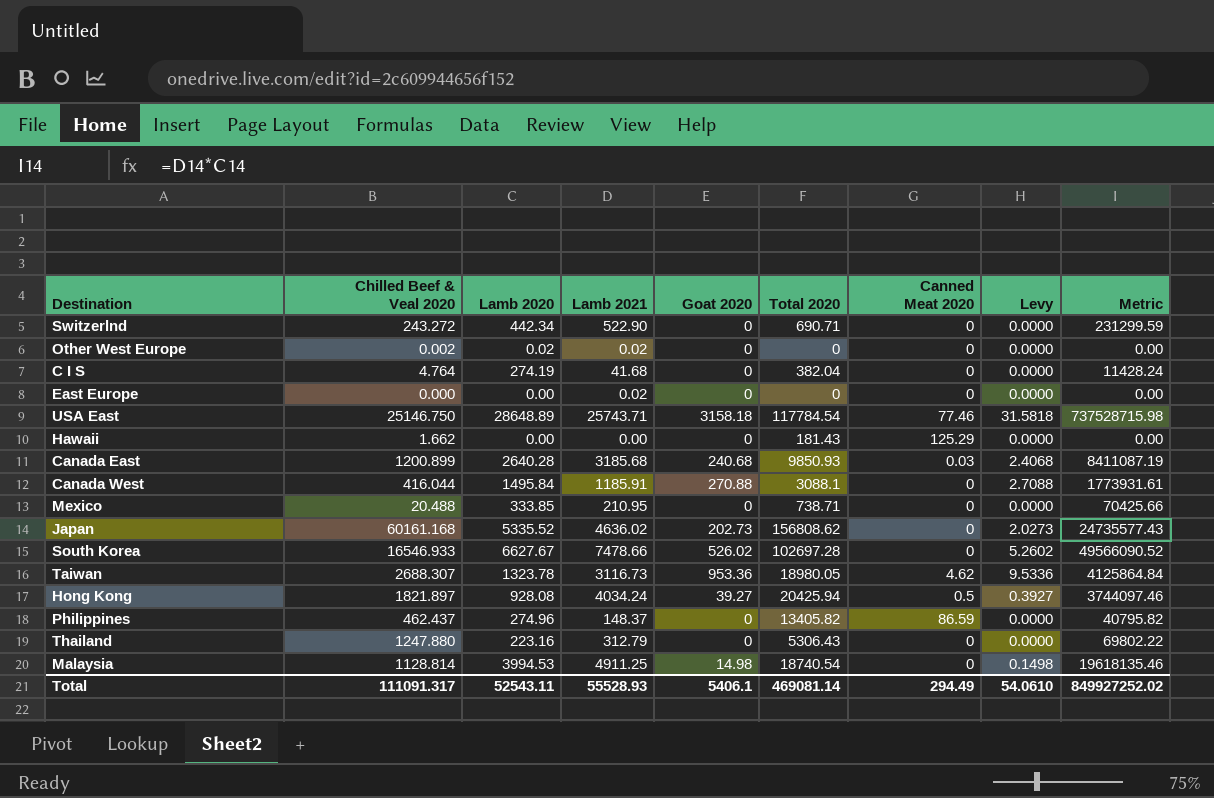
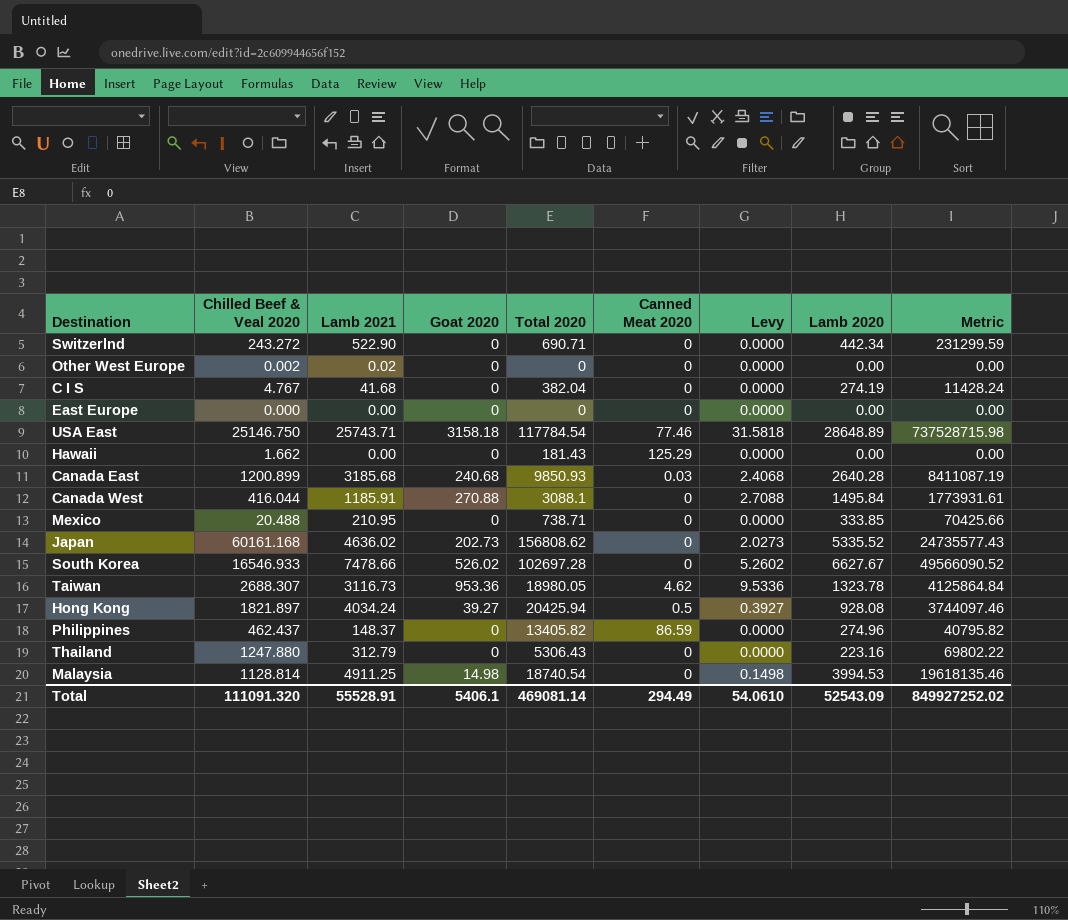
column Lamb 2020 | position: 3 -> 8
Other West Europe | Lamb 2020: 0.02 -> 0.00
C I S | Chilled Beef & Veal 2020: 4.764 -> 4.767
East Europe | Lamb 2021: 0.02 -> 0.00
Total | Chilled Beef & Veal 2020: 111091.317 -> 111091.320
Total | Lamb 2021: 55528.93 -> 55528.91
Total | Lamb 2020: 52543.11 -> 52543.09

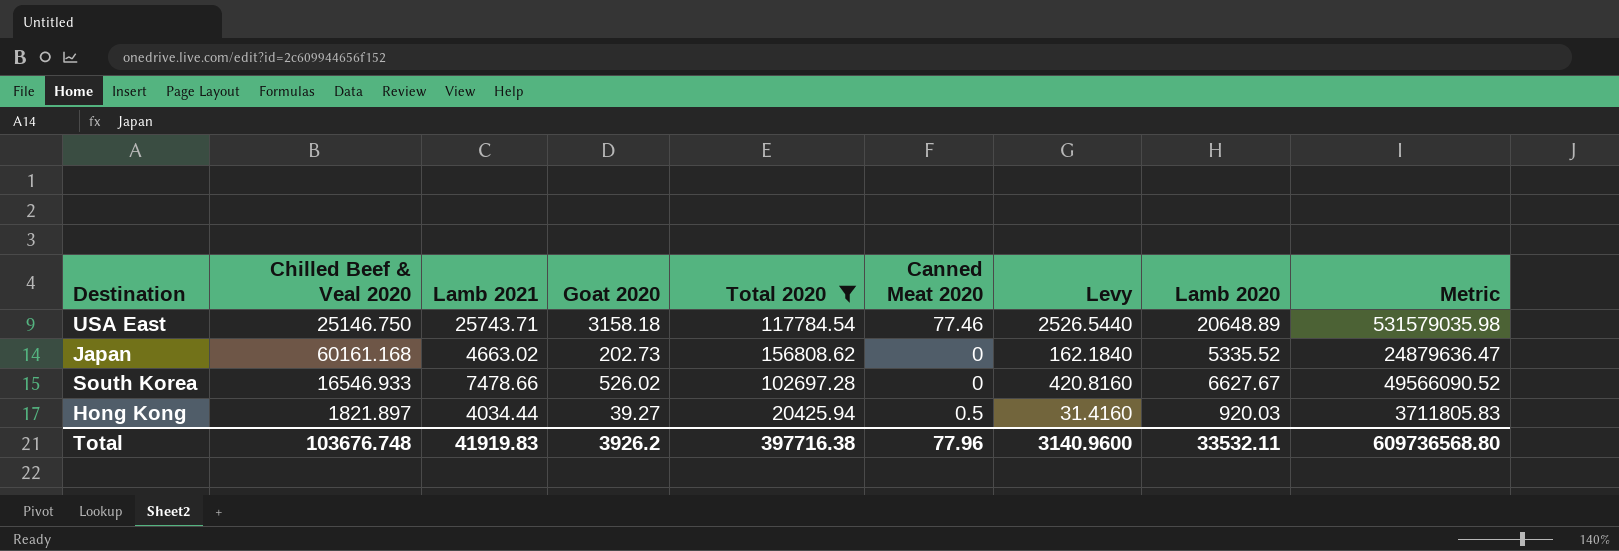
filter: none -> Total 2020 >= 20425.94
column Levy | formula: [Goat 2020] * 0.01 -> [Goat 2020] * 0.8
USA East | Lamb 2020: 28648.89 -> 20648.89
USA East | Metric: 737528715.98 -> 531579035.98
Japan | Lamb 2021: 4636.02 -> 4663.02
Japan | Metric: 24735577.43 -> 24879636.47
Hong Kong | Lamb 2021: 4034.24 -> 4034.44
Hong Kong | Lamb 2020: 928.08 -> 920.03
Hong Kong | Metric: 3744097.46 -> 3711805.83
Total | Chilled Beef & Veal 2020: 111091.320 -> 103676.748
Total | Lamb 2021: 55528.91 -> 41919.83
Total | Goat 2020: 5406.1 -> 3926.2
Total | Total 2020: 469081.14 -> 397716.38
Total | Canned Meat 2020: 294.49 -> 77.96
Total | Levy: 54.0610 -> 3140.9600
Total | Lamb 2020: 52543.09 -> 33532.11
Total | Metric: 849927252.02 -> 609736568.80

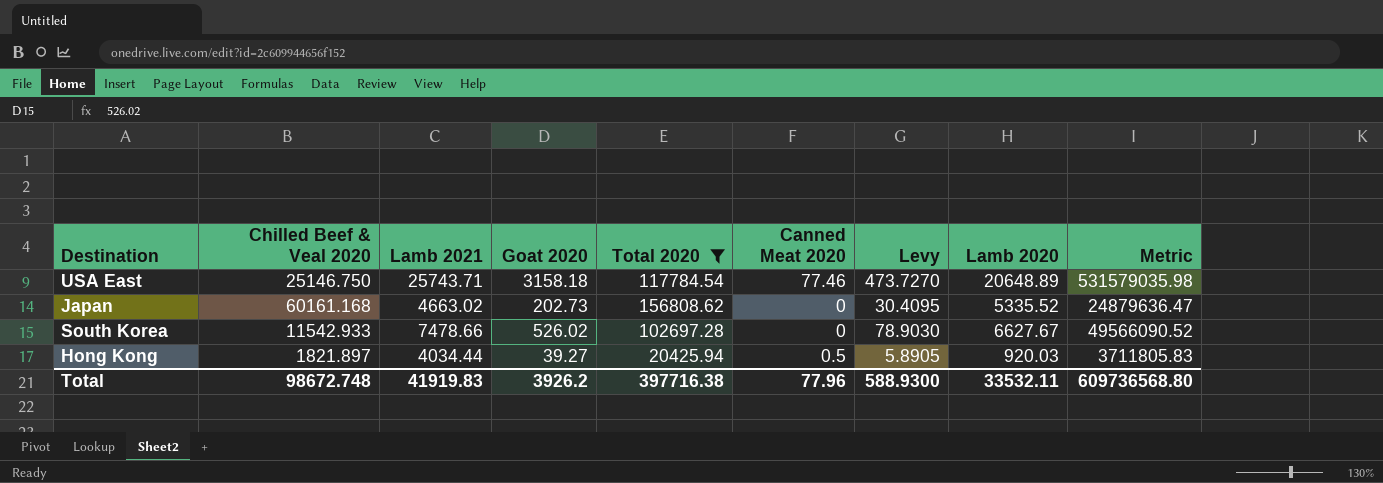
column Levy | formula: [Goat 2020] * 0.8 -> [Goat 2020] * 0.15
South Korea | Chilled Beef & Veal 2020: 16546.933 -> 11542.933
Total | Chilled Beef & Veal 2020: 103676.748 -> 98672.748
Total | Levy: 3140.9600 -> 588.9300

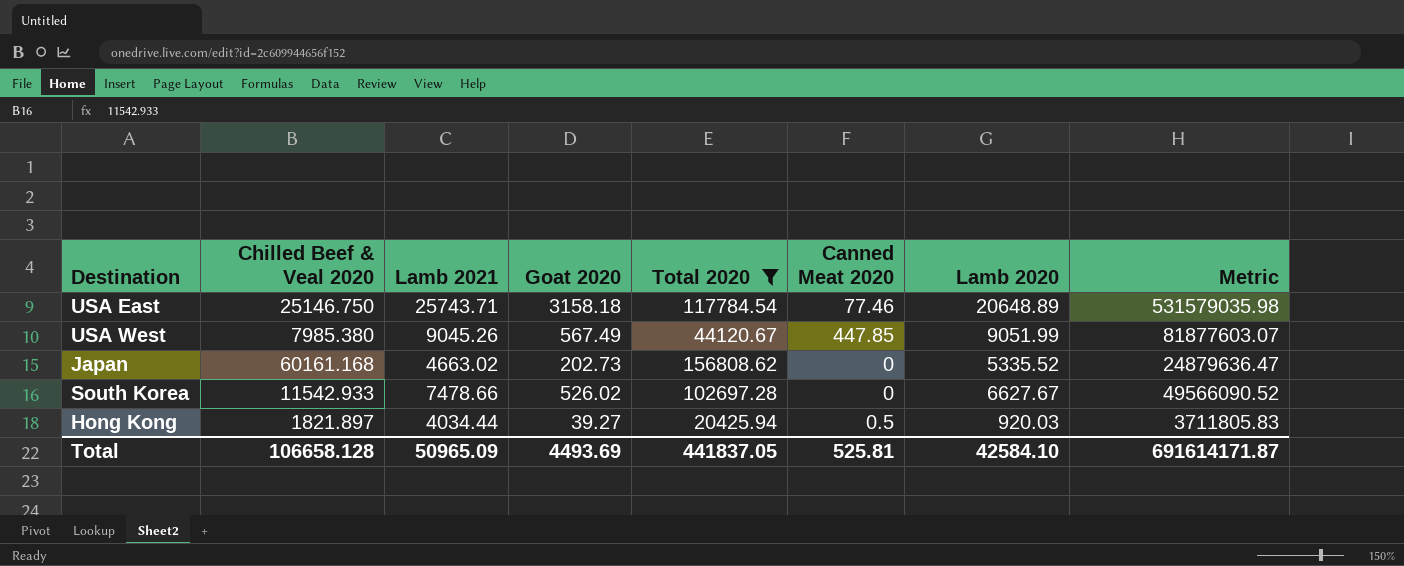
column Levy | formula: [Goat 2020] * 0.15 -> none
row USA West: none -> 7985.380 | 9045.26 | 567.49 | 44120.67 | 447.85 | 9051.99 | 81877603.07
Total | Chilled Beef & Veal 2020: 98672.748 -> 106658.128
Total | Lamb 2021: 41919.83 -> 50965.09
Total | Goat 2020: 3926.2 -> 4493.69
Total | Total 2020: 397716.38 -> 441837.05
Total | Canned Meat 2020: 77.96 -> 525.81
Total | Lamb 2020: 33532.11 -> 42584.10
Total | Metric: 609736568.80 -> 691614171.87

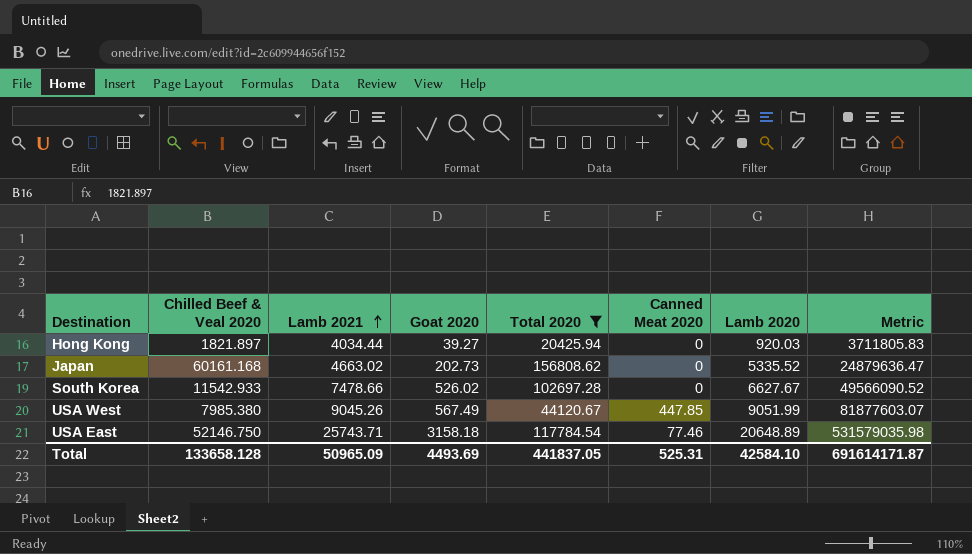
row order: none -> Lamb 2021 ascending
Hong Kong | Canned Meat 2020: 0.5 -> 0
USA East | Chilled Beef & Veal 2020: 25146.750 -> 52146.750
Total | Chilled Beef & Veal 2020: 106658.128 -> 133658.128
Total | Canned Meat 2020: 525.81 -> 525.31

